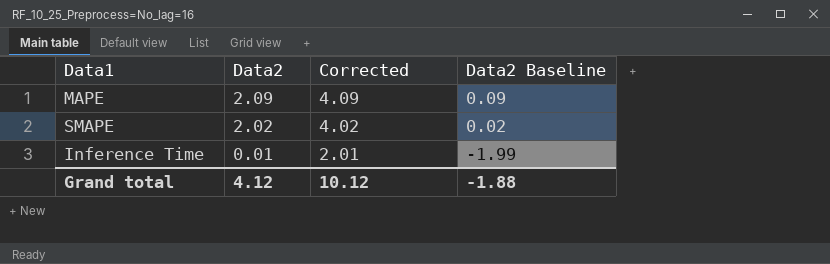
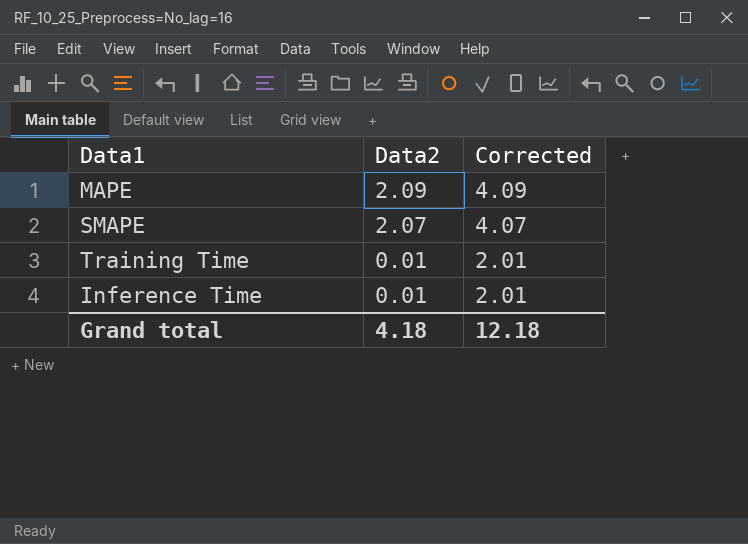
column Data2 Baseline | formula: [Data2] - 2 -> none
SMAPE | Data2: 2.02 -> 2.07
SMAPE | Corrected: 4.02 -> 4.07
row Training Time: none -> 0.01 | 2.01
Grand total | Data2: 4.12 -> 4.18
Grand total | Corrected: 10.12 -> 12.18

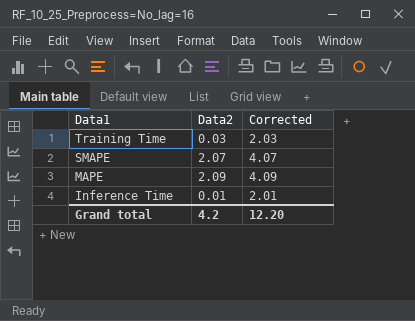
row order: Data2 descending -> Data1 descending
Training Time | Data2: 0.01 -> 0.03
Training Time | Corrected: 2.01 -> 2.03
Grand total | Data2: 4.18 -> 4.2
Grand total | Corrected: 12.18 -> 12.20

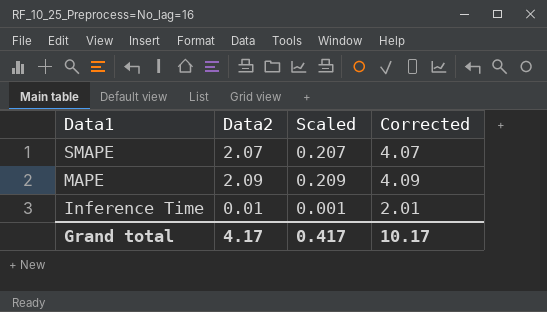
column Scaled | formula: none -> [Data2] * 0.1
row Training Time: 0.03 | 2.03 -> none
Grand total | Data2: 4.2 -> 4.17
Grand total | Corrected: 12.20 -> 10.17

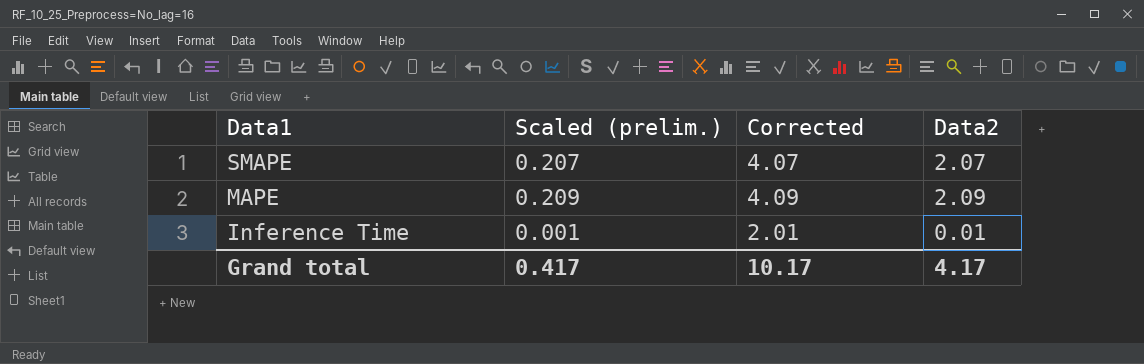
column name: Scaled -> Scaled (prelim.)
column Data2 | position: 2 -> 4

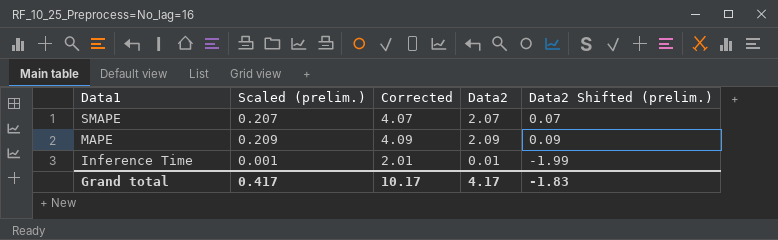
column Data2 Shifted (prelim.) | formula: none -> [Data2] - 2

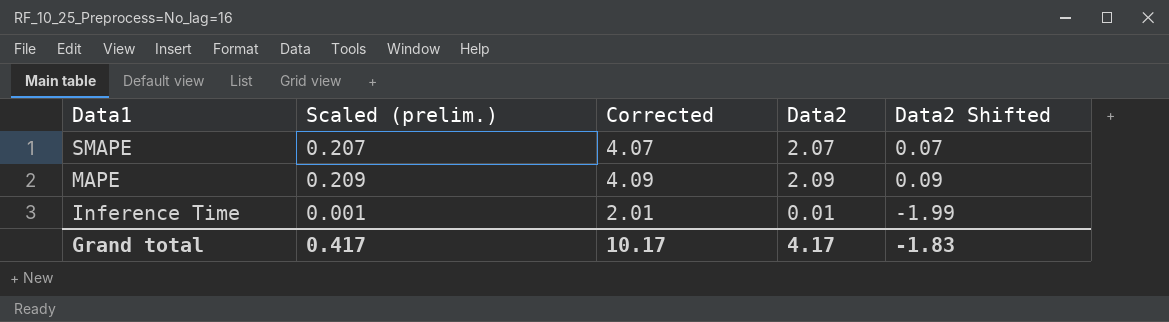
column name: Data2 Shifted (prelim.) -> Data2 Shifted

